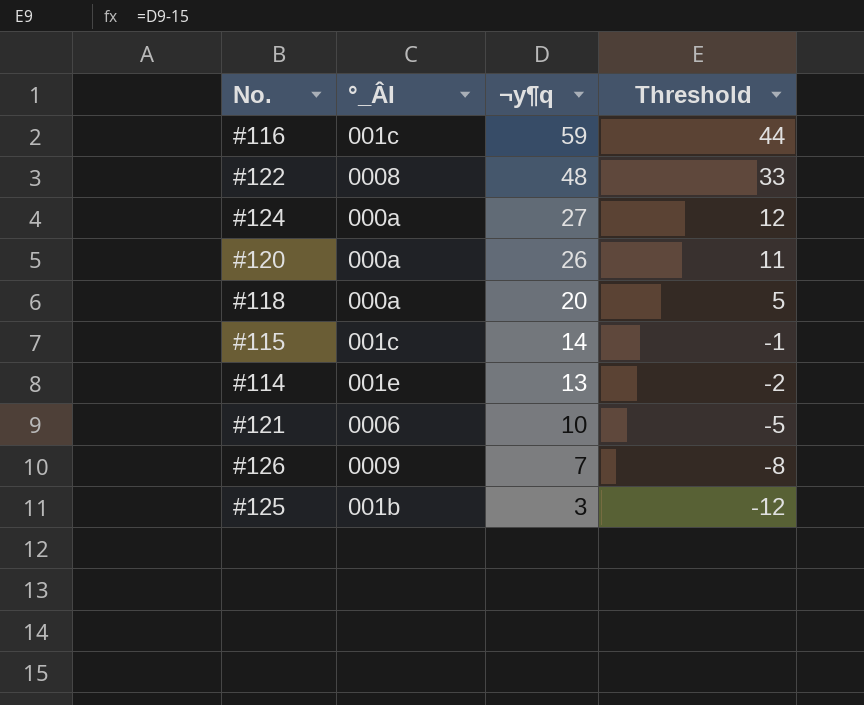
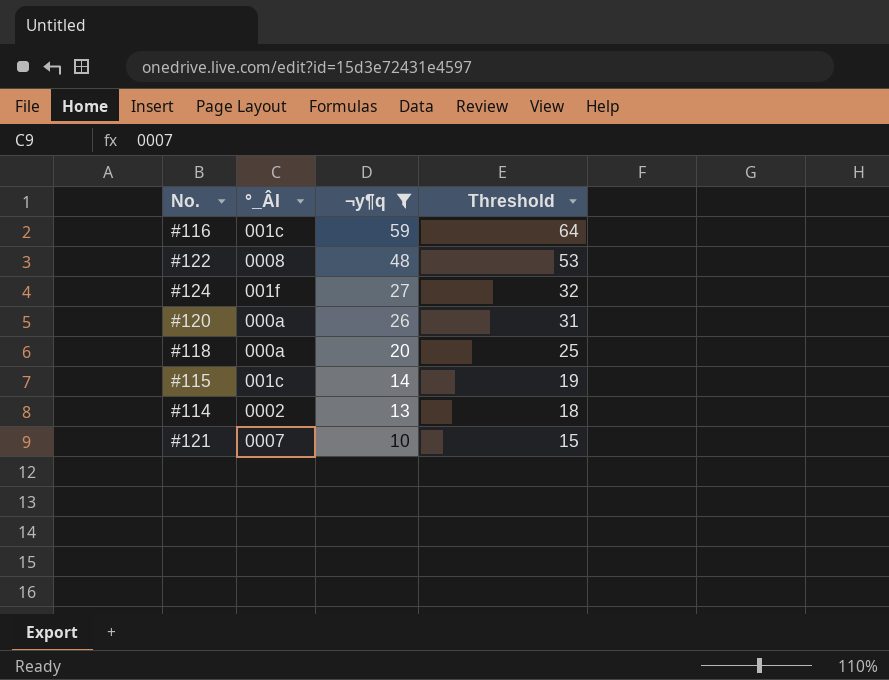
filter: none -> ¬y¶q >= 10
column Threshold | formula: [¬y¶q] - 15 -> [¬y¶q] + 5
#124 | °_ÂI: 000a -> 001f
#114 | °_ÂI: 001e -> 0002
#121 | °_ÂI: 0006 -> 0007

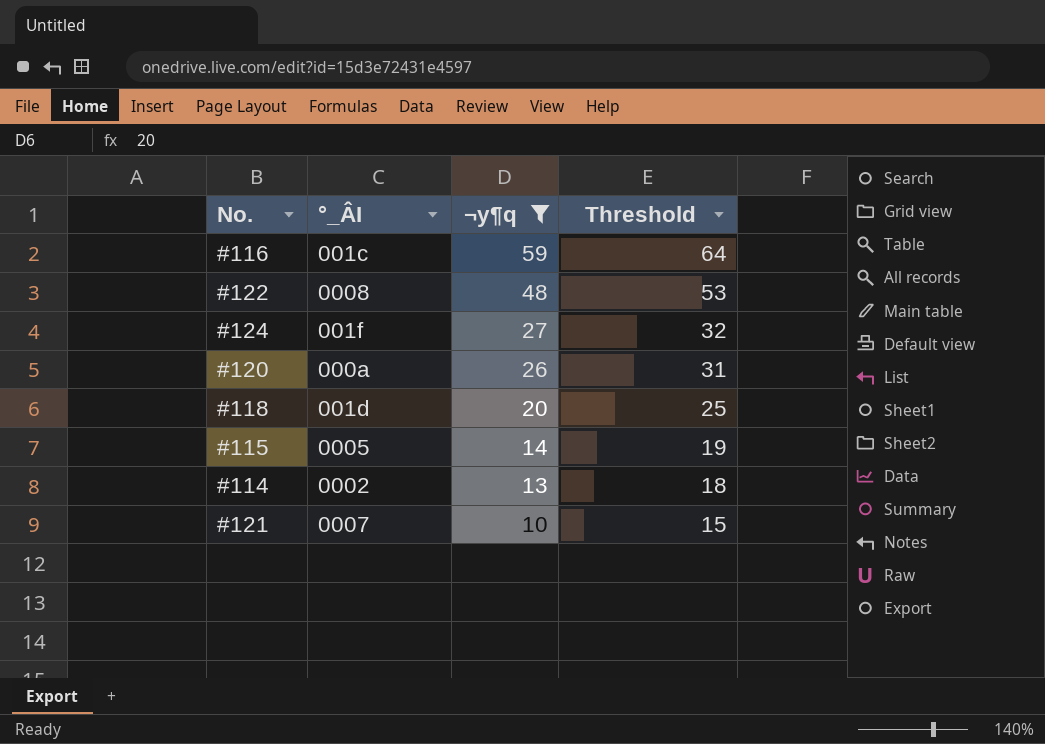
#118 | °_ÂI: 000a -> 001d
#115 | °_ÂI: 001c -> 0005

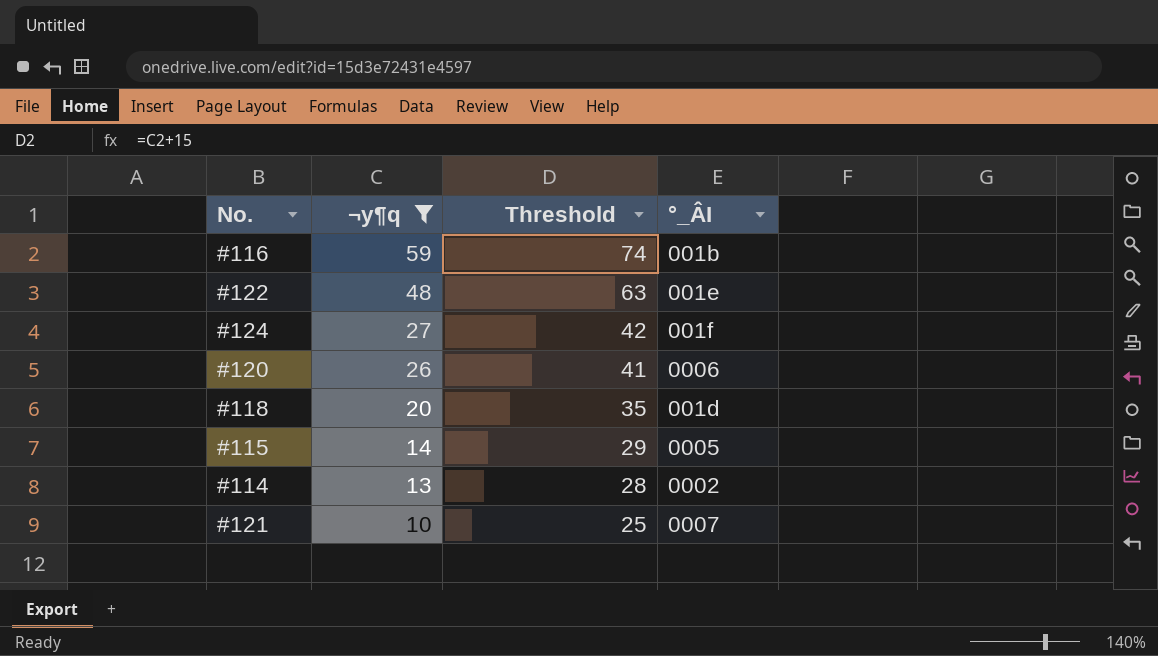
column Threshold | formula: [¬y¶q] + 5 -> [¬y¶q] + 15
column °_ÂI | position: 2 -> 4
#116 | °_ÂI: 001c -> 001b
#122 | °_ÂI: 0008 -> 001e
#120 | °_ÂI: 000a -> 0006

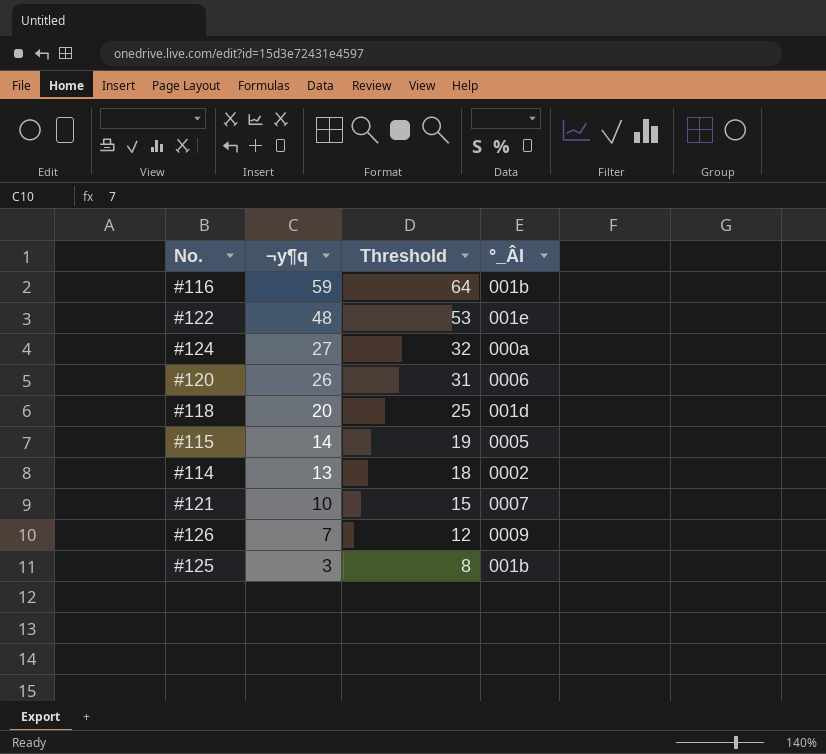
filter: ¬y¶q >= 10 -> none
column Threshold | formula: [¬y¶q] + 15 -> [¬y¶q] + 5
#124 | °_ÂI: 001f -> 000a

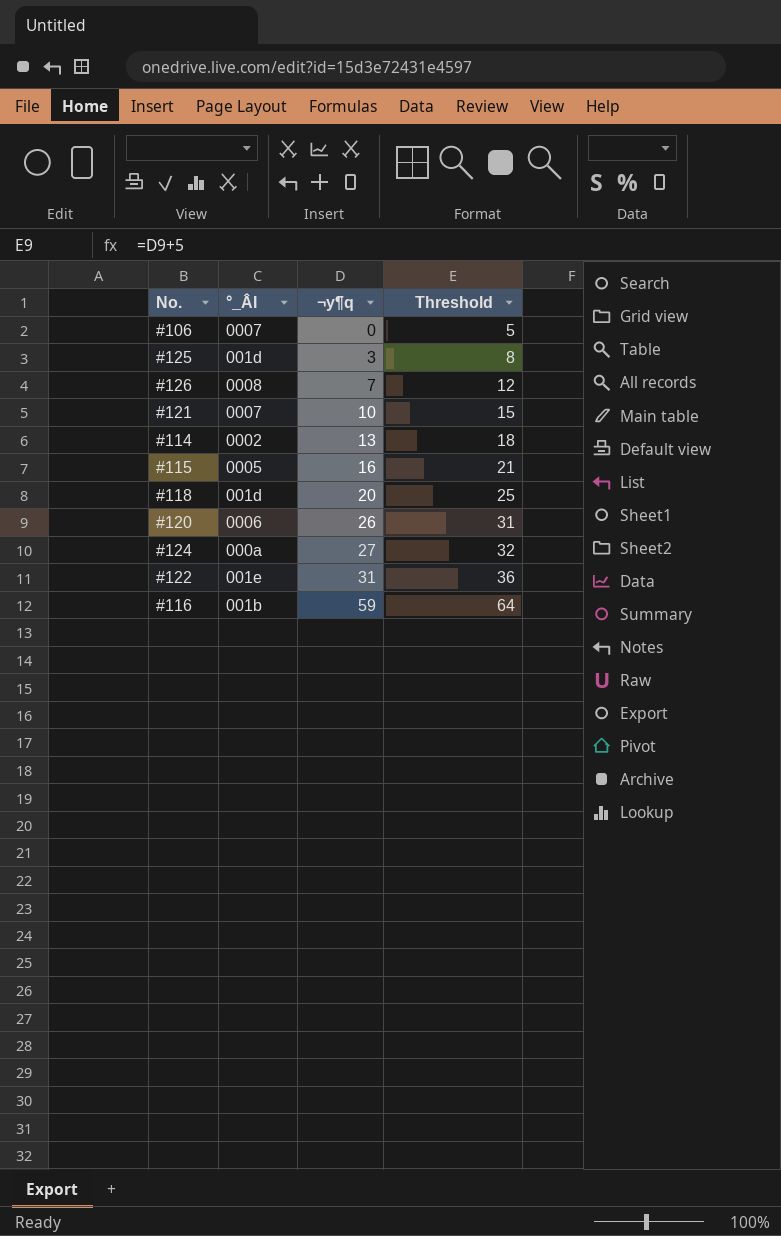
row order: ¬y¶q descending -> ¬y¶q ascending
column °_ÂI | position: 4 -> 2
row #106: none -> 0007 | 0 | 5
#125 | °_ÂI: 001b -> 001d
#126 | °_ÂI: 0009 -> 0008
#115 | ¬y¶q: 14 -> 16
#115 | Threshold: 19 -> 21
#122 | ¬y¶q: 48 -> 31
#122 | Threshold: 53 -> 36

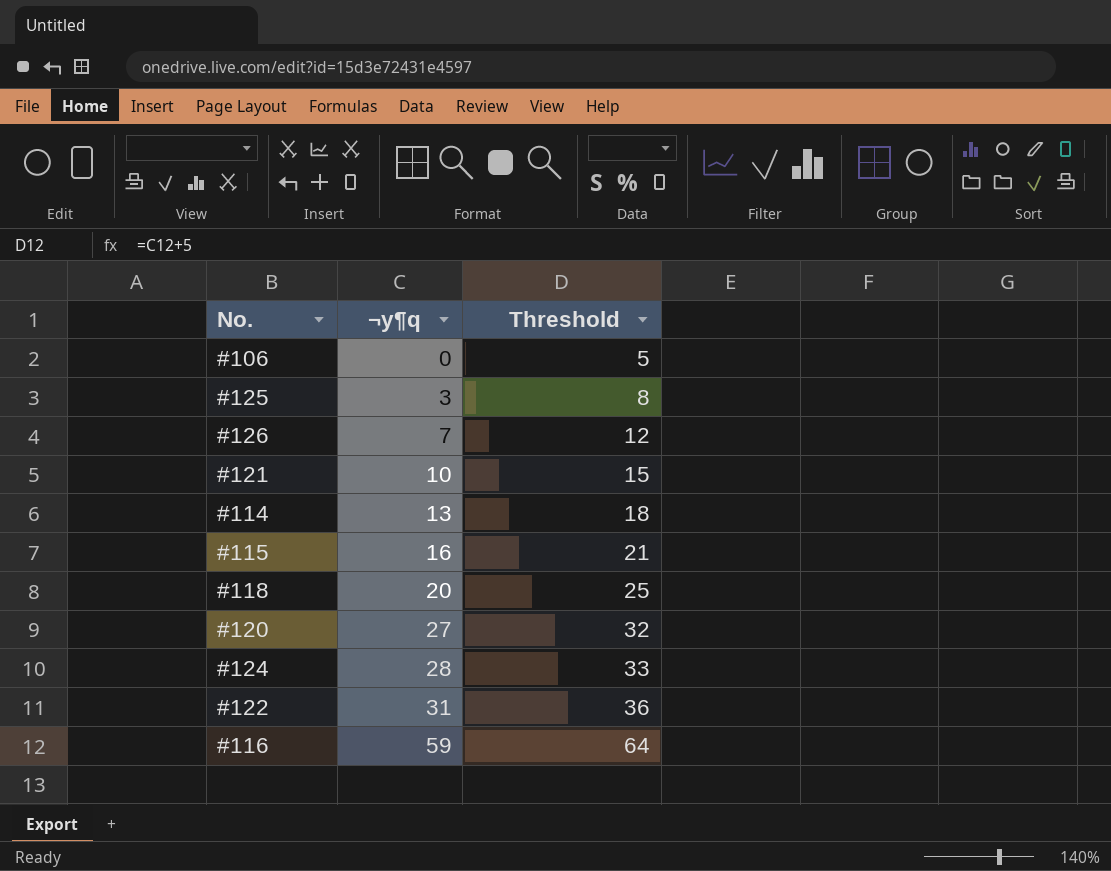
column °_ÂI | position: 2 -> none
#120 | ¬y¶q: 26 -> 27
#120 | Threshold: 31 -> 32
#124 | ¬y¶q: 27 -> 28
#124 | Threshold: 32 -> 33

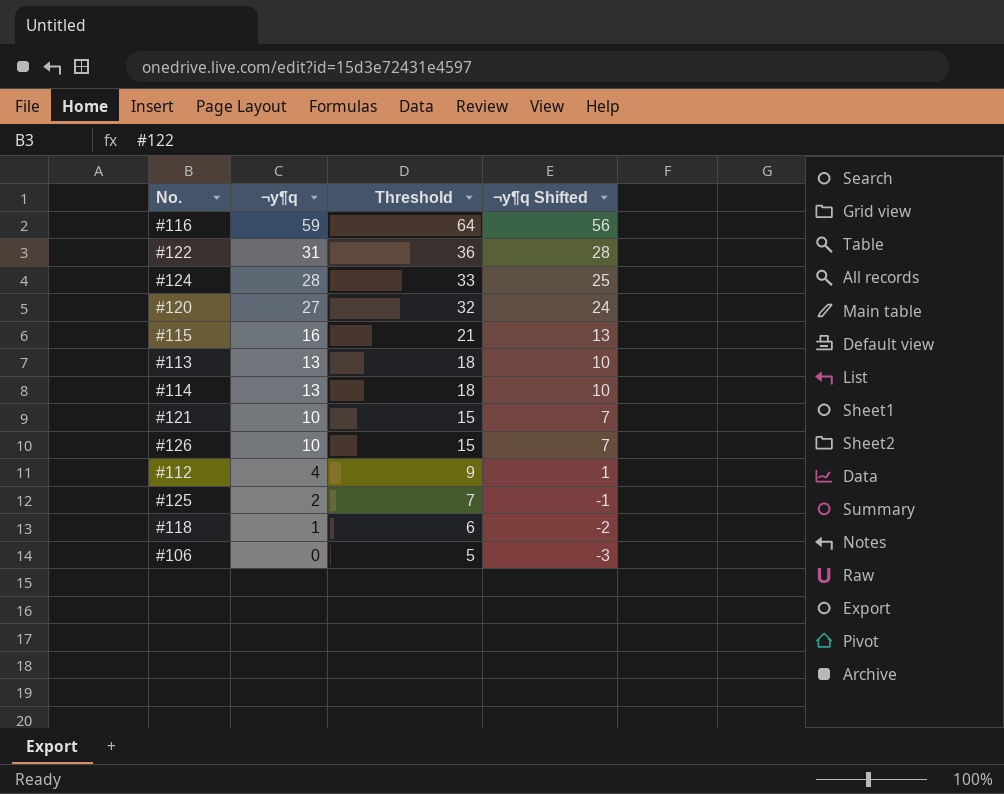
row order: ¬y¶q ascending -> ¬y¶q descending
column ¬y¶q Shifted | formula: none -> [¬y¶q] - 3
row #113: none -> 13 | 18 | 10
#126 | ¬y¶q: 7 -> 10
#126 | Threshold: 12 -> 15
row #112: none -> 4 | 9 | 1
#125 | ¬y¶q: 3 -> 2
#125 | Threshold: 8 -> 7
#118 | ¬y¶q: 20 -> 1
#118 | Threshold: 25 -> 6

